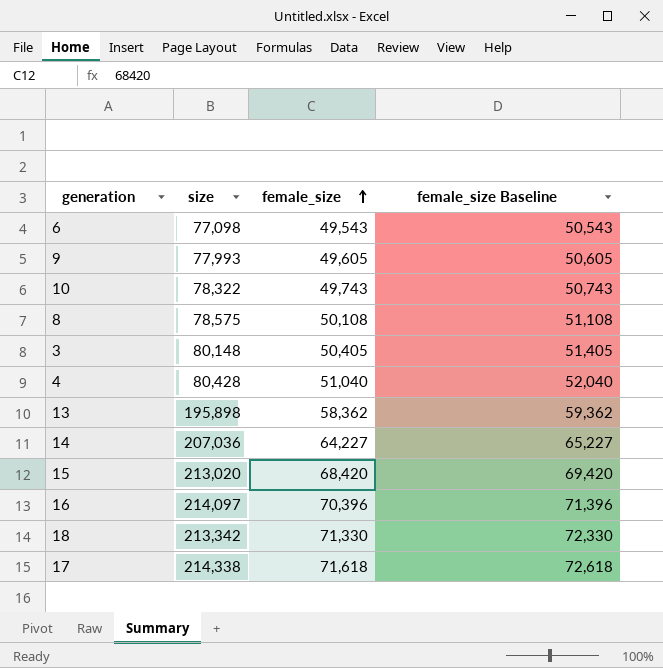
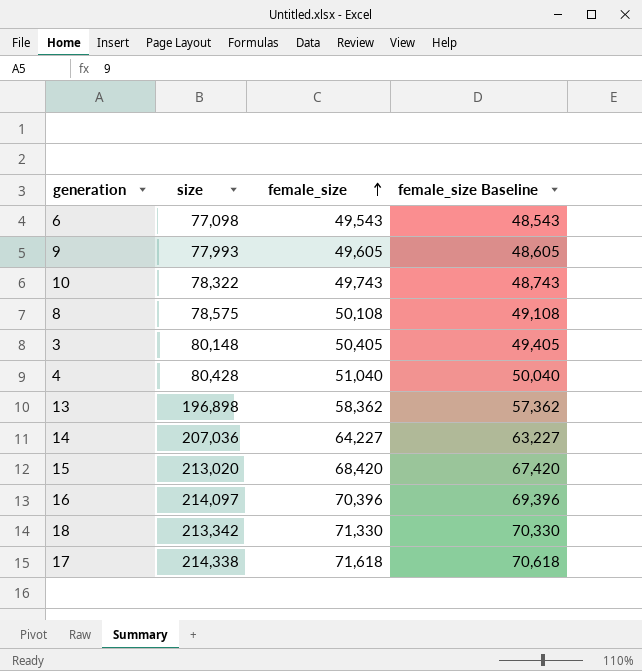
column female_size Baseline | formula: [female_size] + 1000 -> [female_size] - 1000
13 | size: 195,898 -> 196,898

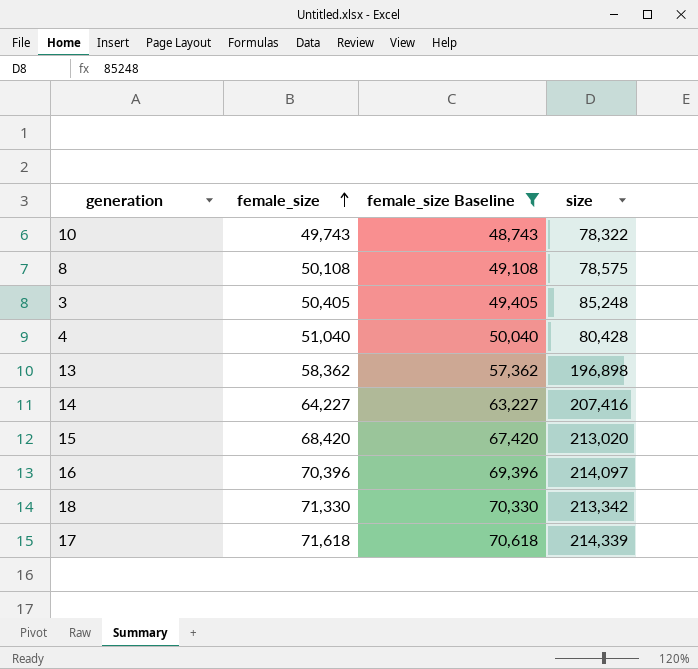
filter: none -> female_size Baseline >= 48,743
column size | position: 2 -> 4
3 | size: 80,148 -> 85,248
14 | size: 207,036 -> 207,416
17 | size: 214,338 -> 214,339

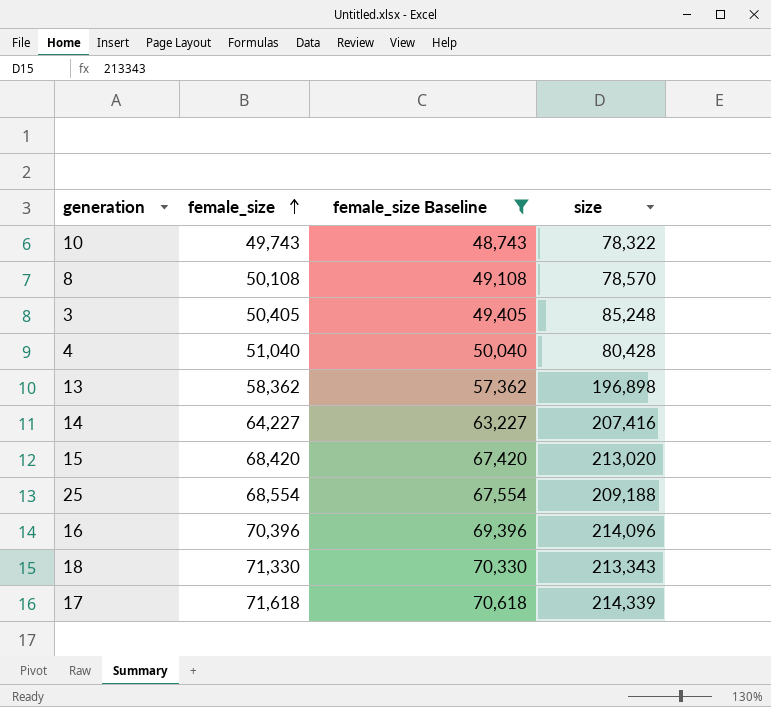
8 | size: 78,575 -> 78,570
row 25: none -> 68,554 | 67,554 | 209,188
16 | size: 214,097 -> 214,096
18 | size: 213,342 -> 213,343

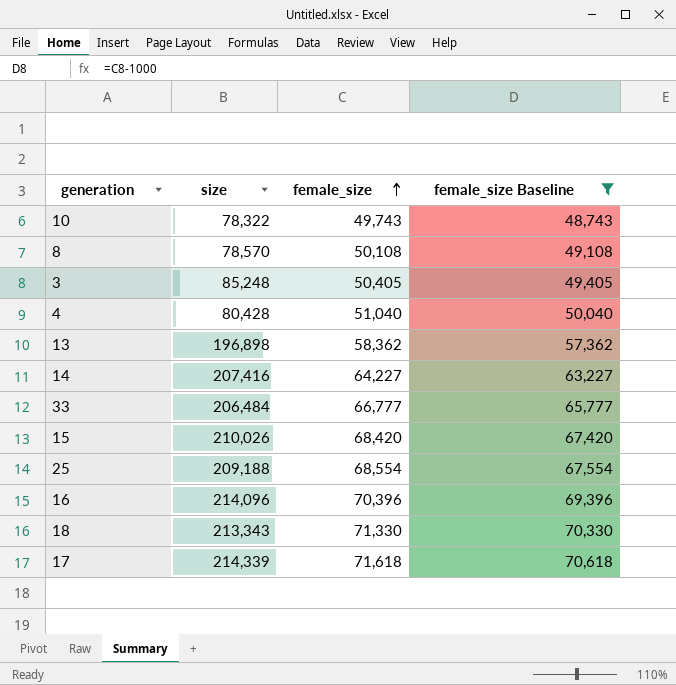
column size | position: 4 -> 2
row 33: none -> 206,484 | 66,777 | 65,777
15 | size: 213,020 -> 210,026

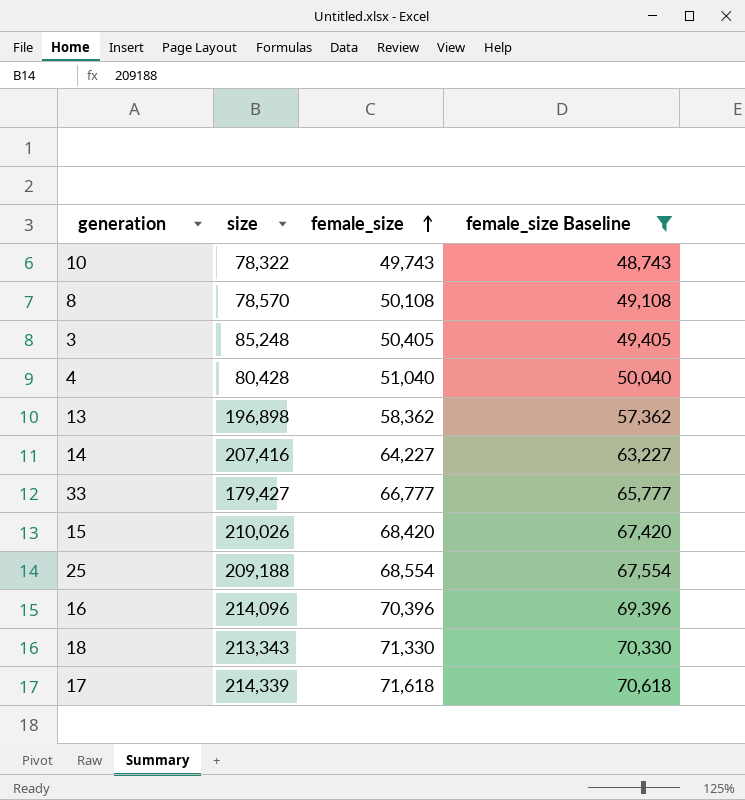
33 | size: 206,484 -> 179,427

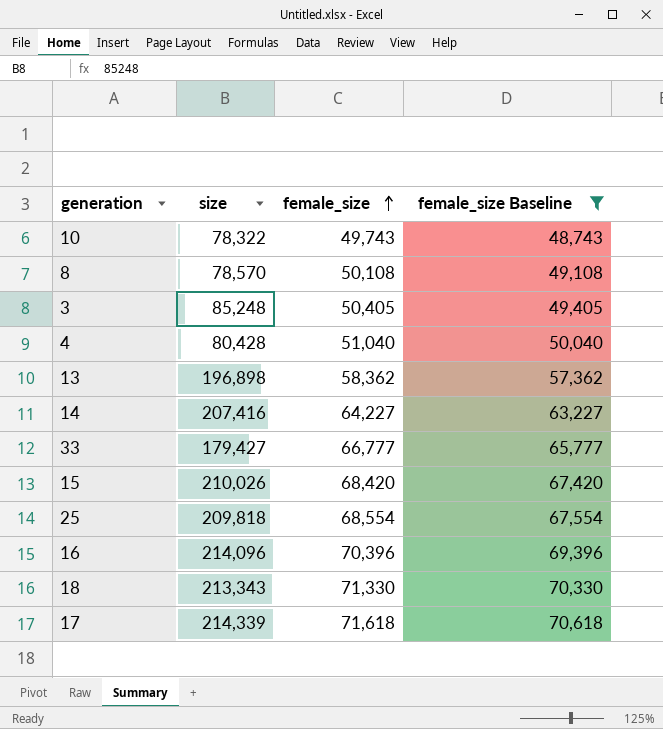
25 | size: 209,188 -> 209,818

